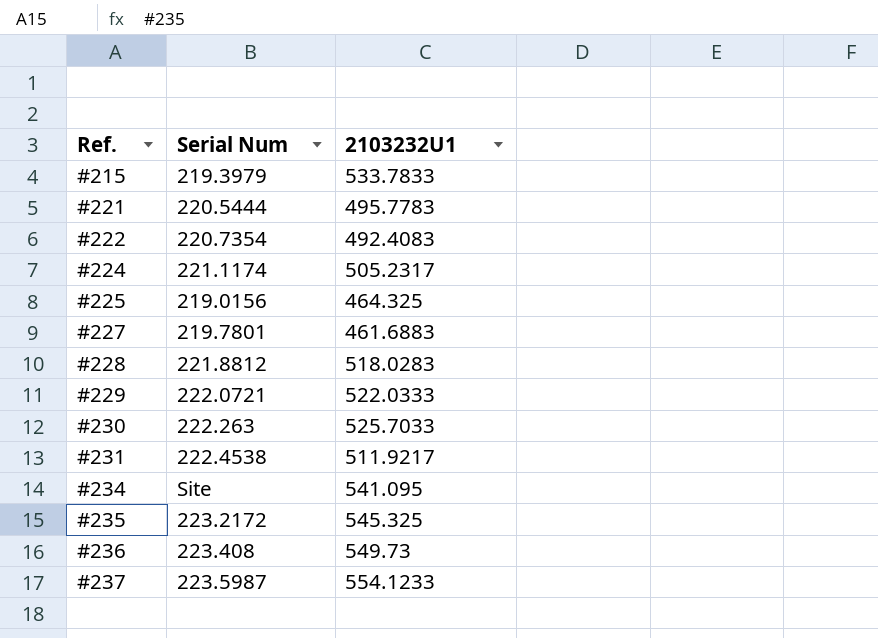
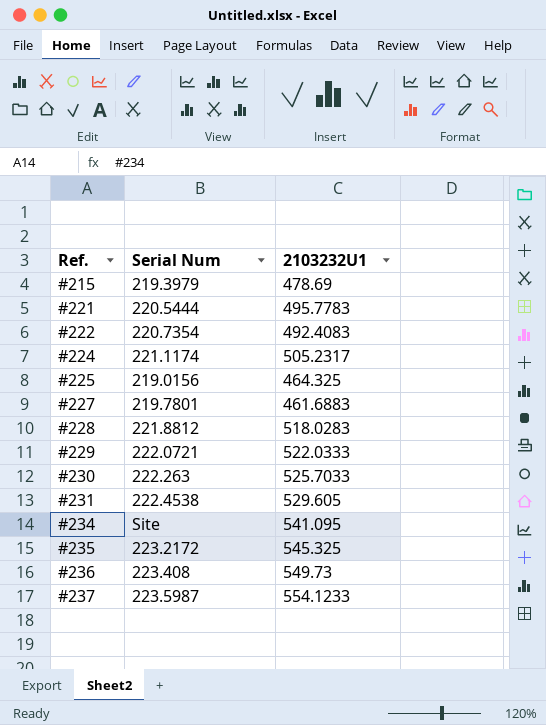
#215 | 2103232U1: 533.7833 -> 478.69
#231 | 2103232U1: 511.9217 -> 529.605

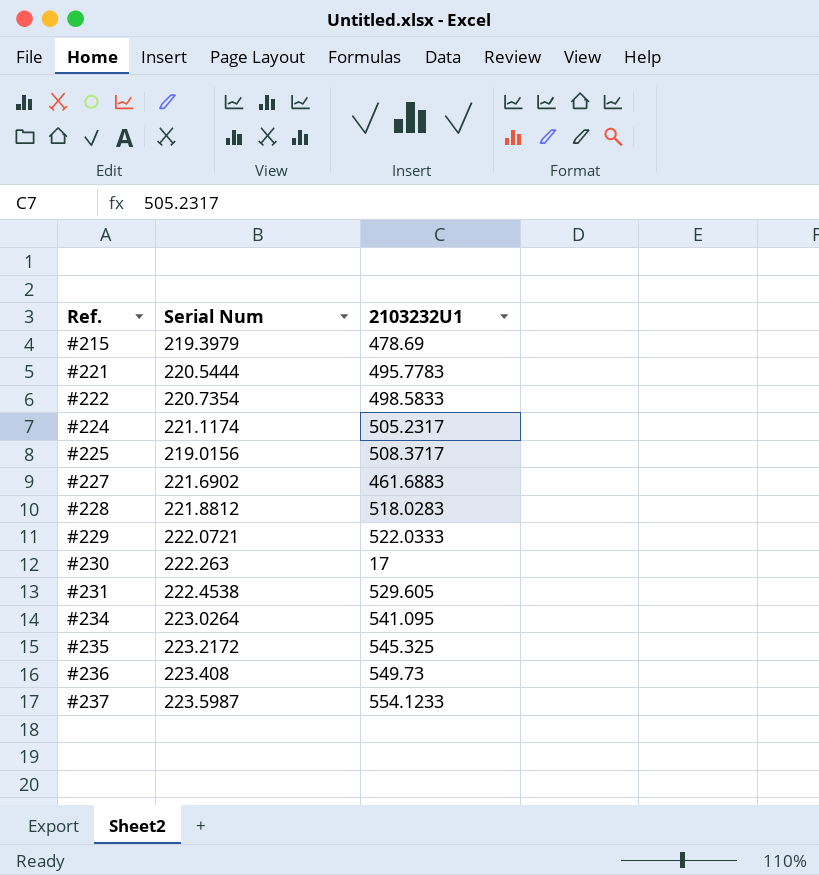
#222 | 2103232U1: 492.4083 -> 498.5833
#225 | 2103232U1: 464.325 -> 508.3717
#227 | Serial Num: 219.7801 -> 221.6902
#230 | 2103232U1: 525.7033 -> 17
#234 | Serial Num: Site -> 223.0264

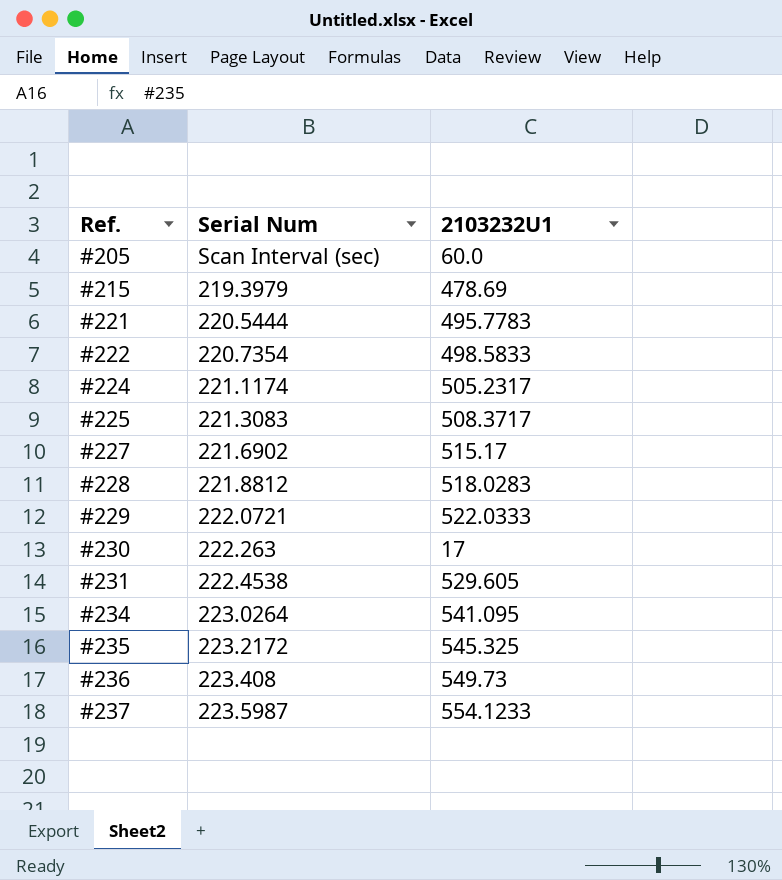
row #205: none -> Scan Interval (sec) | 60.0
#225 | Serial Num: 219.0156 -> 221.3083
#227 | 2103232U1: 461.6883 -> 515.17

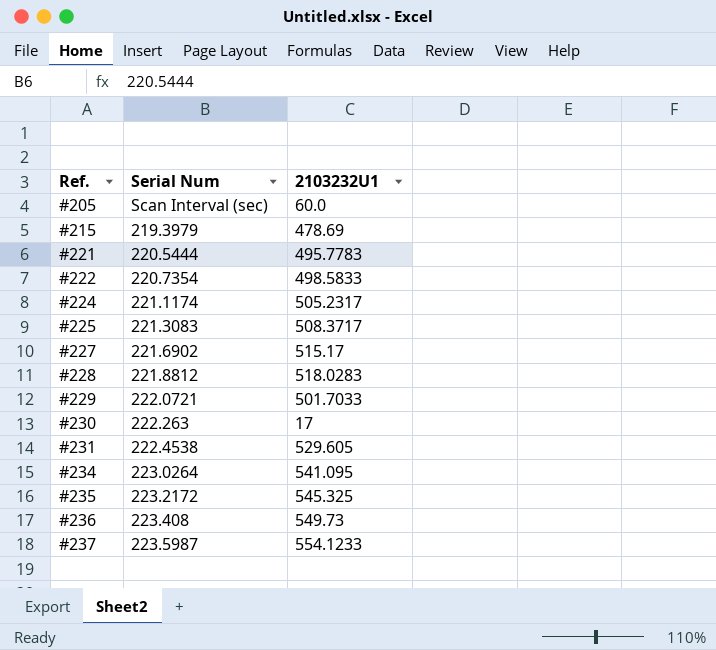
#229 | 2103232U1: 522.0333 -> 501.7033

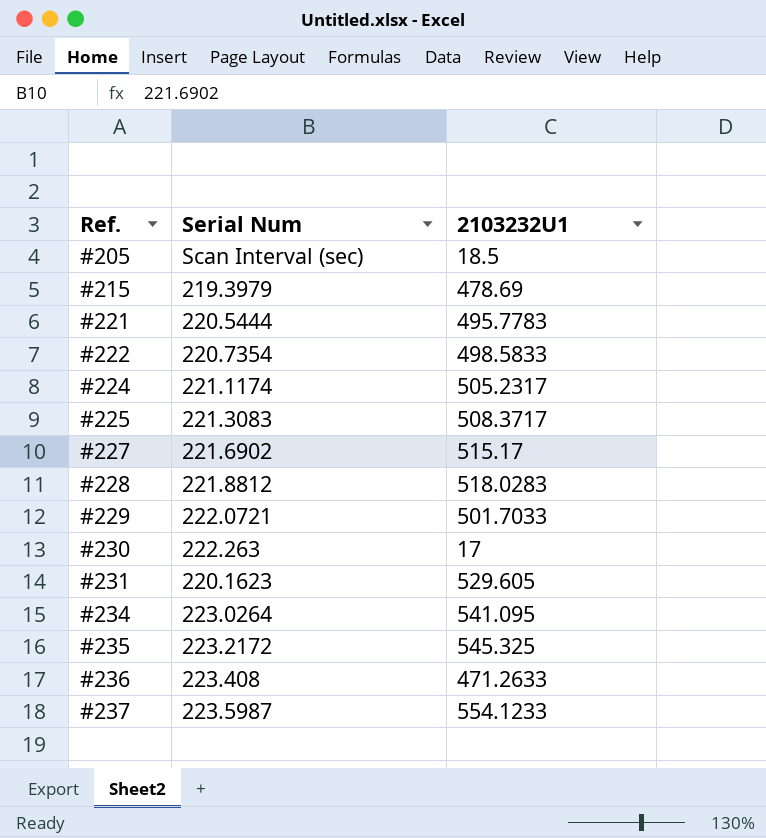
#205 | 2103232U1: 60.0 -> 18.5
#231 | Serial Num: 222.4538 -> 220.1623
#236 | 2103232U1: 549.73 -> 471.2633

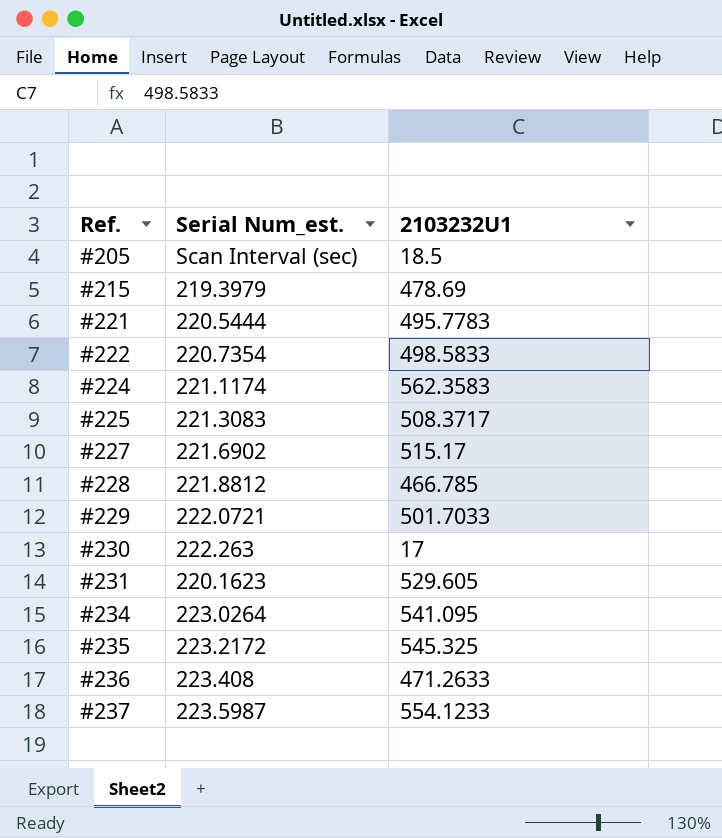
column name: Serial Num -> Serial Num_est.
#224 | 2103232U1: 505.2317 -> 562.3583
#228 | 2103232U1: 518.0283 -> 466.785

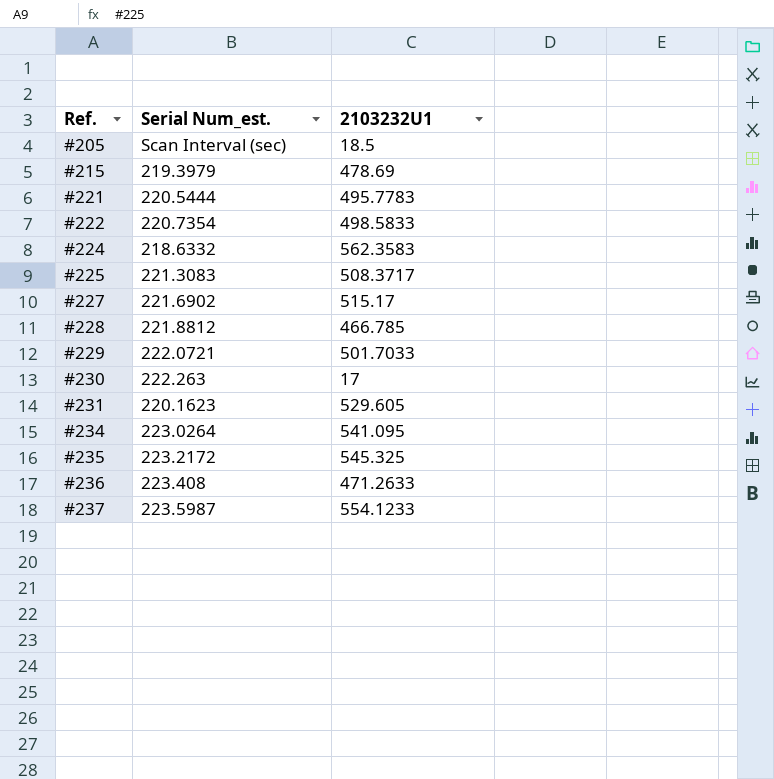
#224 | Serial Num_est.: 221.1174 -> 218.6332

